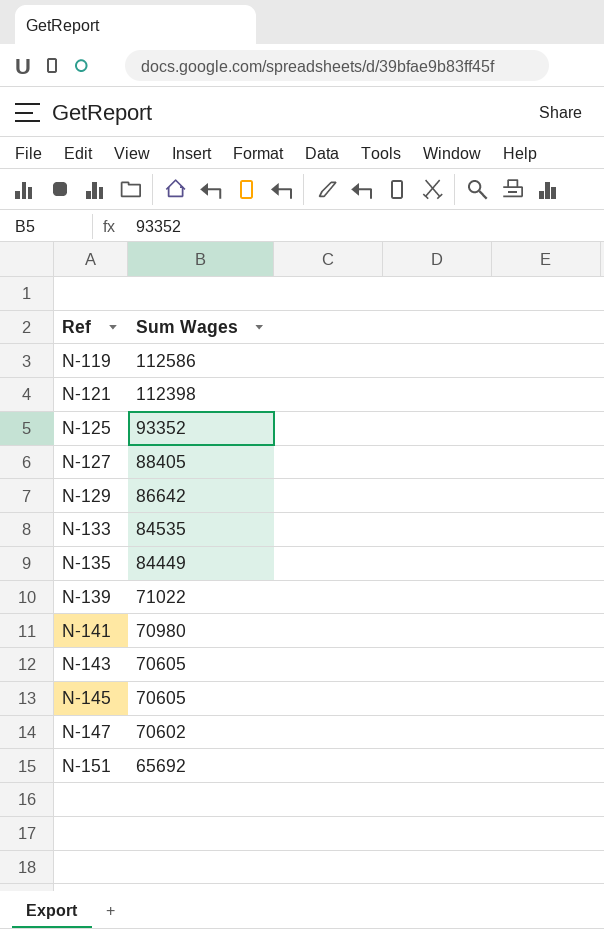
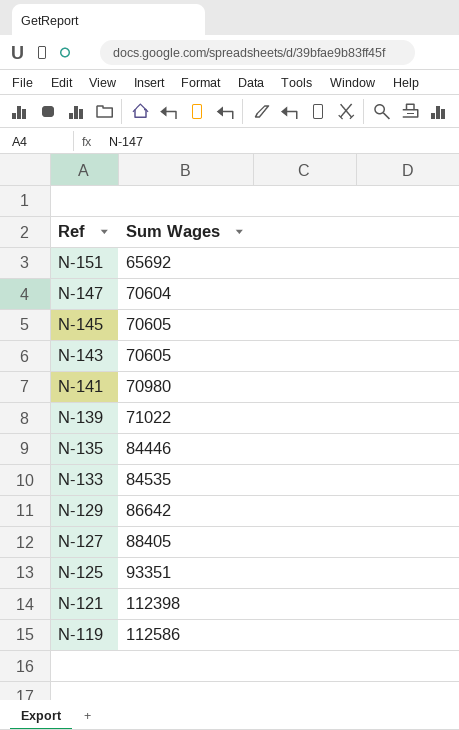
row order: Ref ascending -> Ref descending
N-147 | Sum Wages: 70602 -> 70604
N-135 | Sum Wages: 84449 -> 84446
N-125 | Sum Wages: 93352 -> 93351

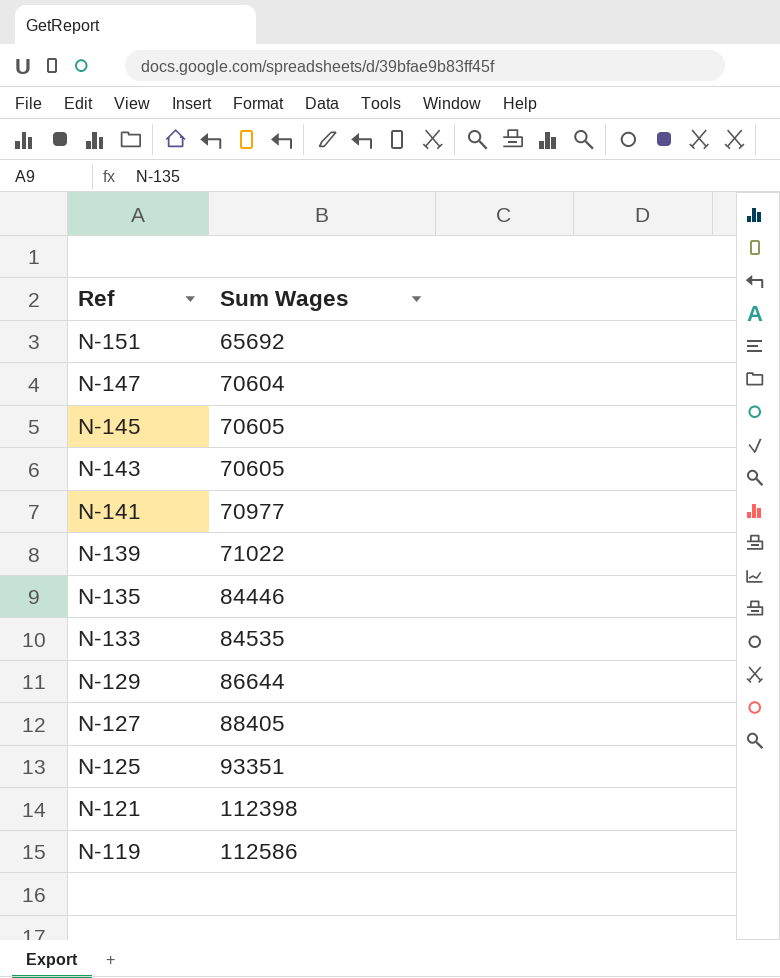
N-141 | Sum Wages: 70980 -> 70977
N-129 | Sum Wages: 86642 -> 86644

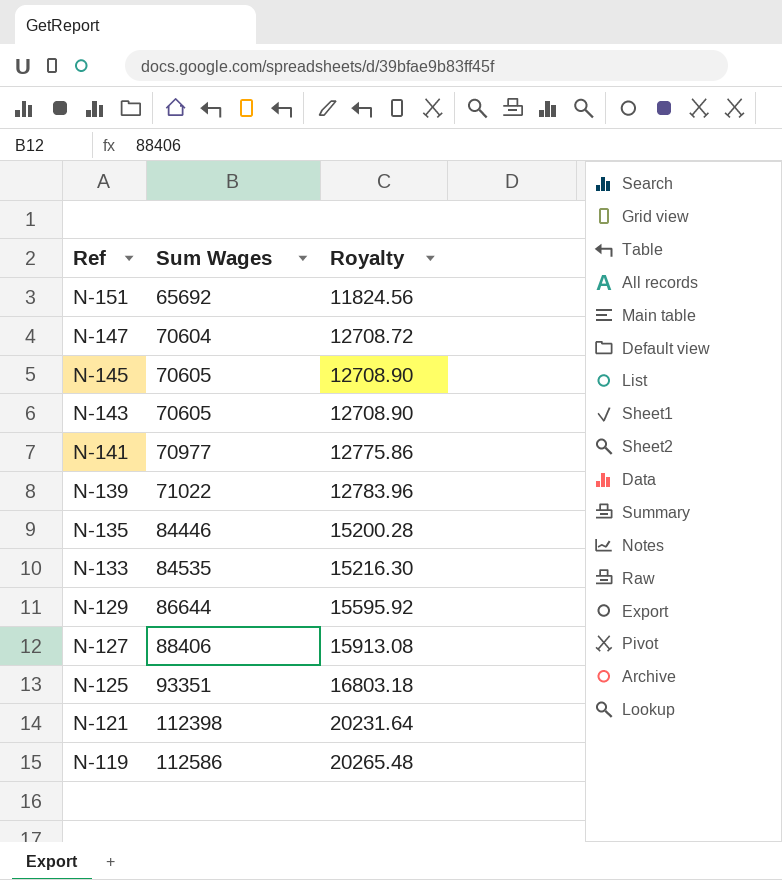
column Royalty | formula: none -> [Sum Wages] * 0.18
N-127 | Sum Wages: 88405 -> 88406

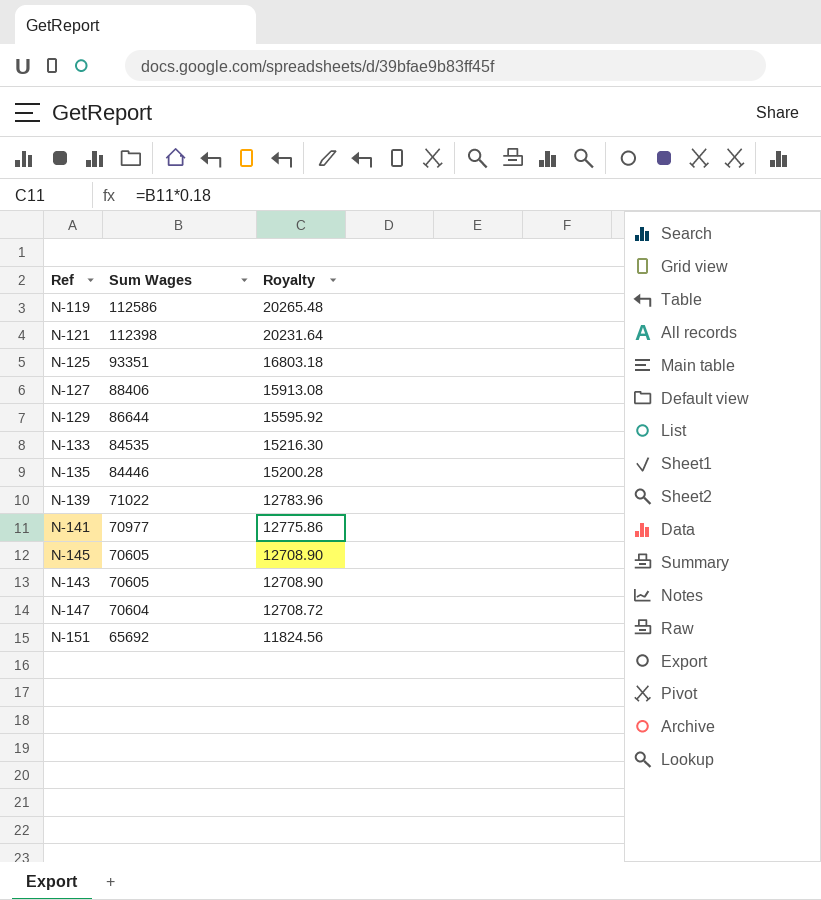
row order: Ref descending -> Sum Wages descending

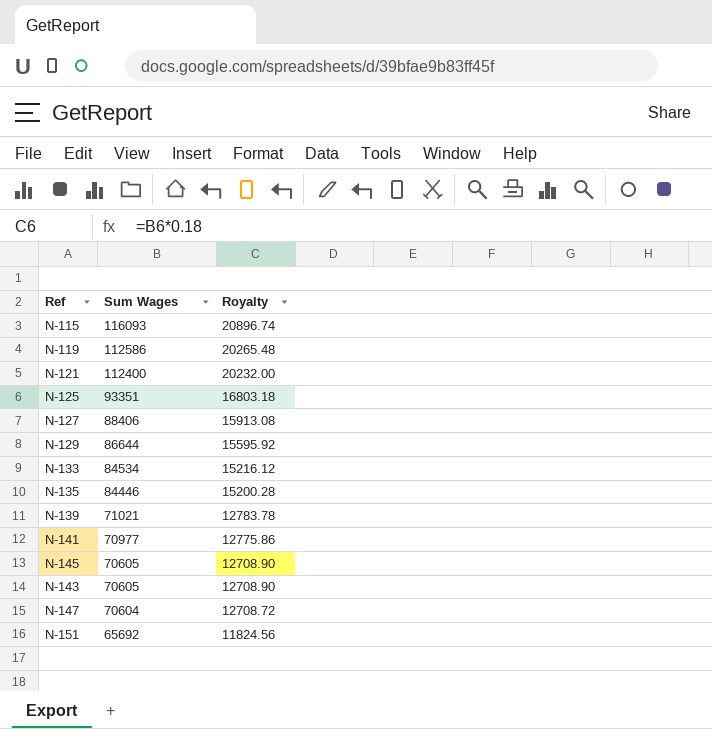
row N-115: none -> 116093 | 20896.74
N-121 | Sum Wages: 112398 -> 112400
N-121 | Royalty: 20231.64 -> 20232.00
N-133 | Sum Wages: 84535 -> 84534
N-133 | Royalty: 15216.30 -> 15216.12
N-139 | Sum Wages: 71022 -> 71021
N-139 | Royalty: 12783.96 -> 12783.78

